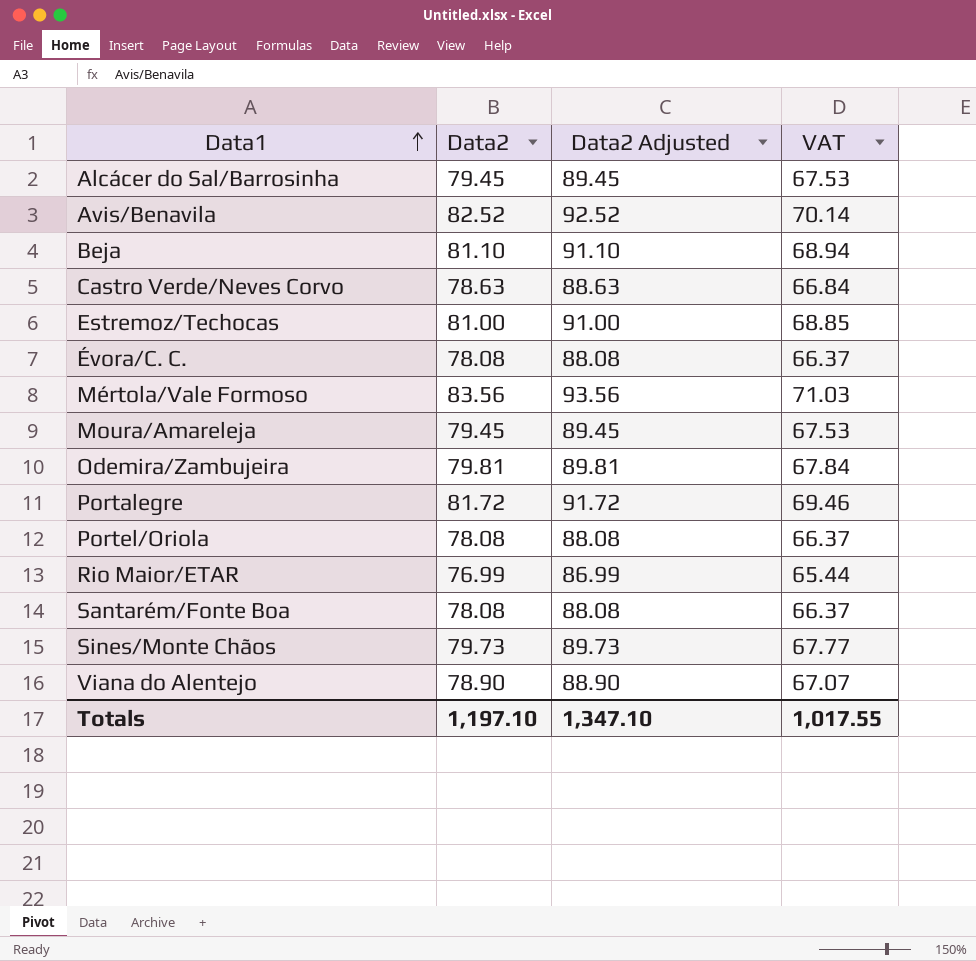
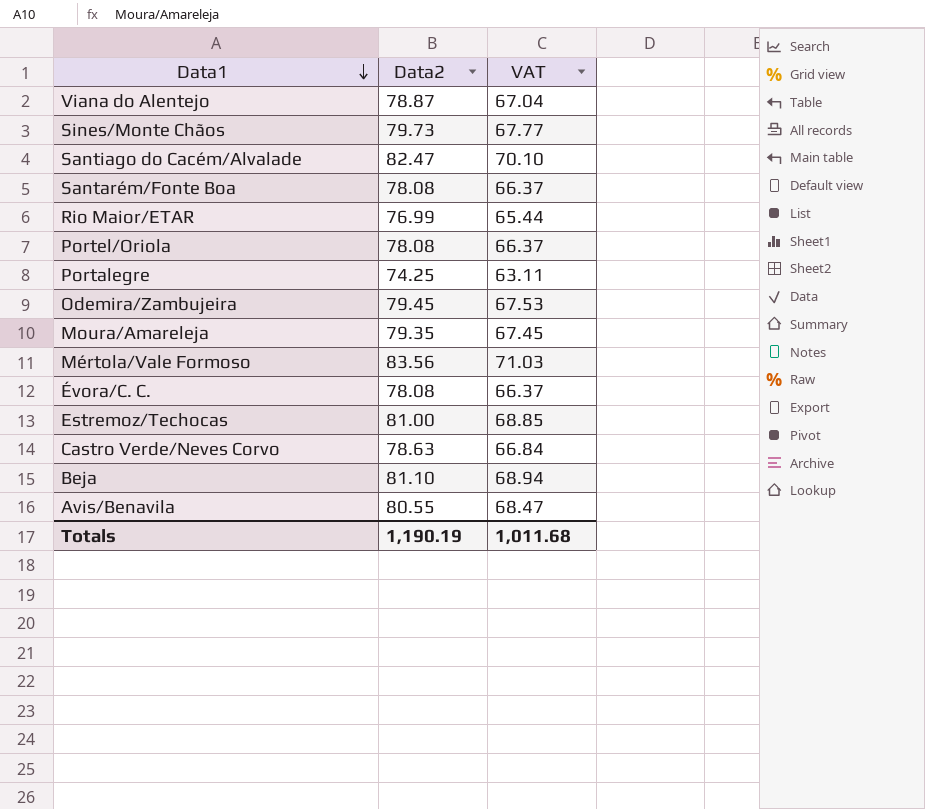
row order: Data1 ascending -> Data1 descending
column Data2 Adjusted | formula: [Data2] + 10 -> none
row Alcácer do Sal/Barrosinha: 79.45 | 89.45 | 67.53 -> none
Viana do Alentejo | Data2: 78.90 -> 78.87
Viana do Alentejo | VAT: 67.07 -> 67.04
row Santiago do Cacém/Alvalade: none -> 82.47 | 70.10
Portalegre | Data2: 81.72 -> 74.25
Portalegre | VAT: 69.46 -> 63.11
Odemira/Zambujeira | Data2: 79.81 -> 79.45
Odemira/Zambujeira | VAT: 67.84 -> 67.53
Moura/Amareleja | Data2: 79.45 -> 79.35
Moura/Amareleja | VAT: 67.53 -> 67.45
Avis/Benavila | Data2: 82.52 -> 80.55
Avis/Benavila | VAT: 70.14 -> 68.47
Totals | Data2: 1,197.10 -> 1,190.19
Totals | VAT: 1,017.55 -> 1,011.68

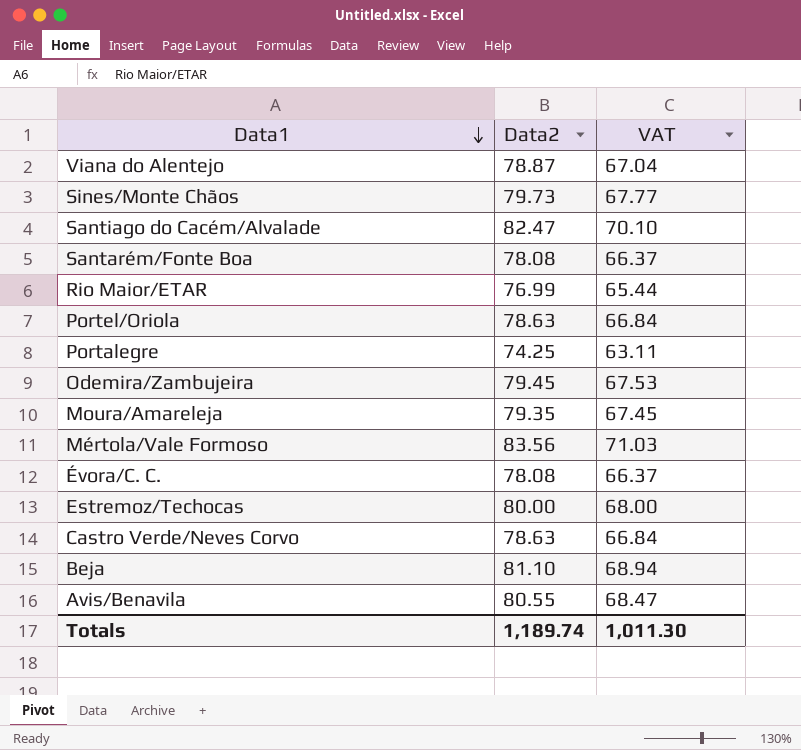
Portel/Oriola | Data2: 78.08 -> 78.63
Portel/Oriola | VAT: 66.37 -> 66.84
Estremoz/Techocas | Data2: 81.00 -> 80.00
Estremoz/Techocas | VAT: 68.85 -> 68.00
Totals | Data2: 1,190.19 -> 1,189.74
Totals | VAT: 1,011.68 -> 1,011.30

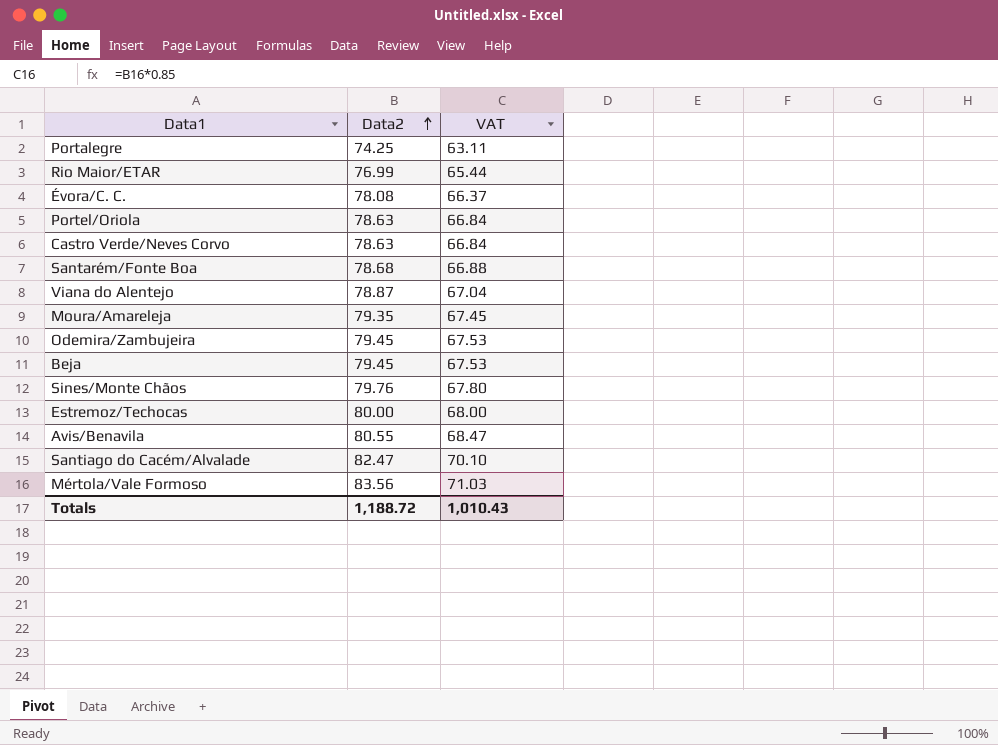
row order: Data1 descending -> Data2 ascending
Santarém/Fonte Boa | Data2: 78.08 -> 78.68
Santarém/Fonte Boa | VAT: 66.37 -> 66.88
Beja | Data2: 81.10 -> 79.45
Beja | VAT: 68.94 -> 67.53
Sines/Monte Chãos | Data2: 79.73 -> 79.76
Sines/Monte Chãos | VAT: 67.77 -> 67.80
Totals | Data2: 1,189.74 -> 1,188.72
Totals | VAT: 1,011.30 -> 1,010.43

